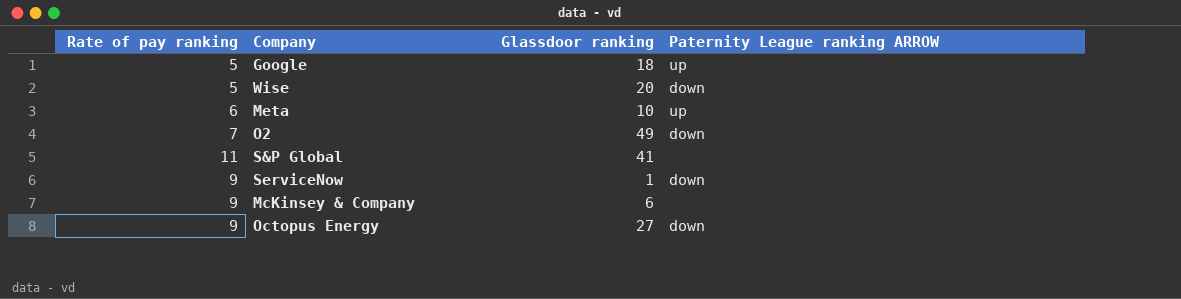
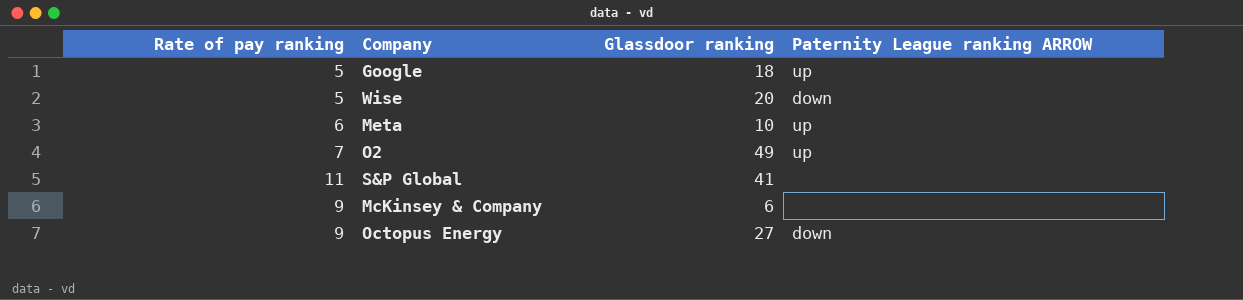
row ServiceNow: 9 | 1 | down -> none
O2 | Paternity League ranking ARROW: down -> up

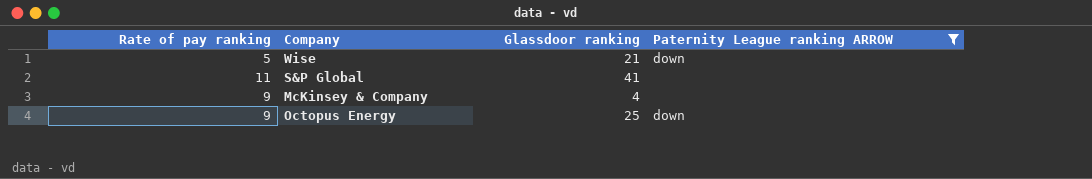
filter: none -> Paternity League ranking ARROW != up
Wise | Glassdoor ranking: 20 -> 21
McKinsey & Company | Glassdoor ranking: 6 -> 4
Octopus Energy | Glassdoor ranking: 27 -> 25

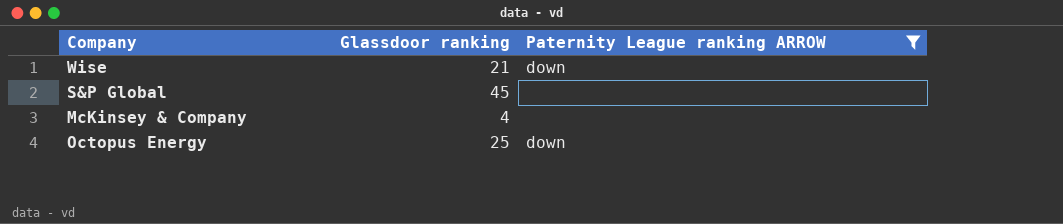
column Rate of pay ranking | position: 1 -> none
S&P Global | Glassdoor ranking: 41 -> 45

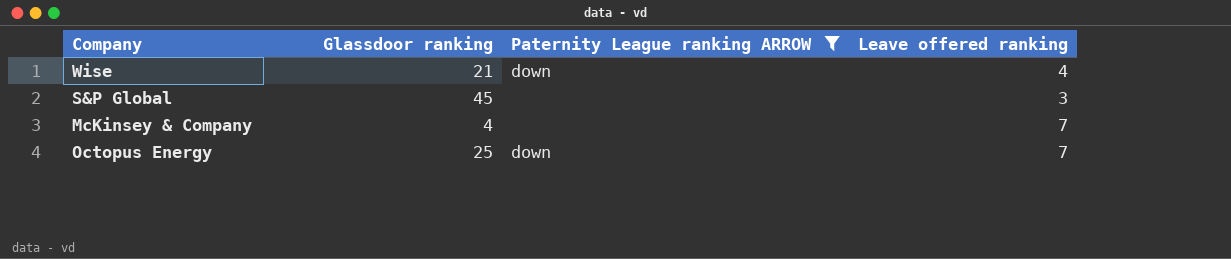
column Leave offered ranking | position: none -> 4

